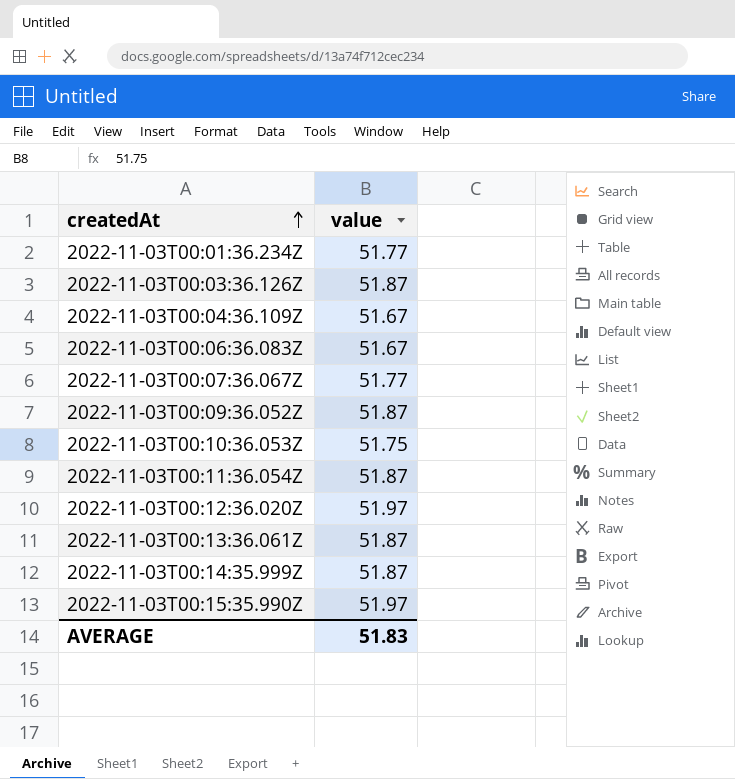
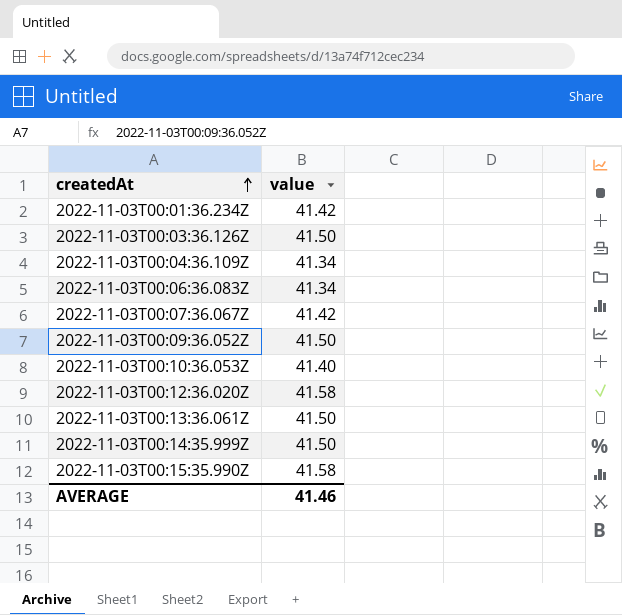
row 2022-11-03T00:11:36.054Z: 51.87 -> none
2022-11-03T00:01:36.234Z | value: 51.77 -> 41.42
2022-11-03T00:03:36.126Z | value: 51.87 -> 41.50
2022-11-03T00:04:36.109Z | value: 51.67 -> 41.34
2022-11-03T00:06:36.083Z | value: 51.67 -> 41.34
2022-11-03T00:07:36.067Z | value: 51.77 -> 41.42
2022-11-03T00:09:36.052Z | value: 51.87 -> 41.50
2022-11-03T00:10:36.053Z | value: 51.75 -> 41.40
2022-11-03T00:12:36.020Z | value: 51.97 -> 41.58
2022-11-03T00:13:36.061Z | value: 51.87 -> 41.50
2022-11-03T00:14:35.999Z | value: 51.87 -> 41.50
2022-11-03T00:15:35.990Z | value: 51.97 -> 41.58
AVERAGE | value: 51.83 -> 41.46

